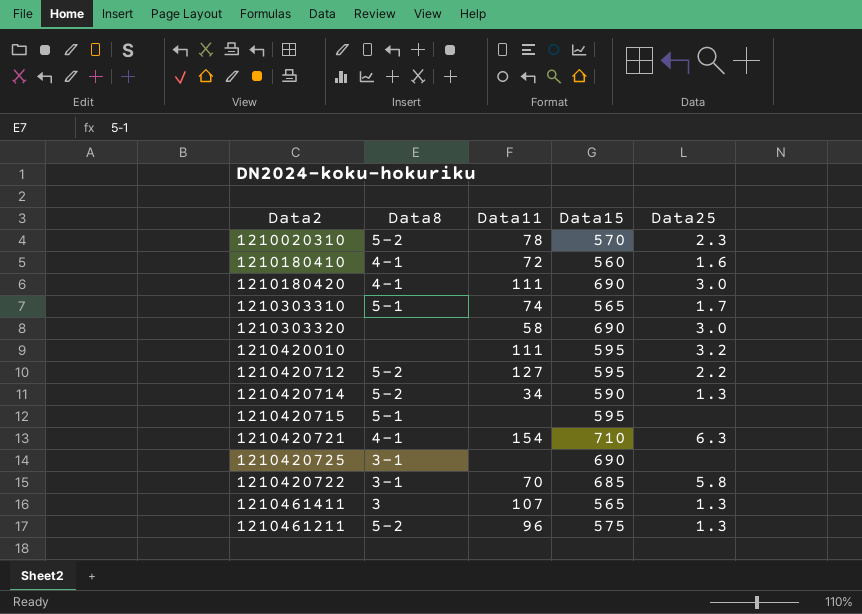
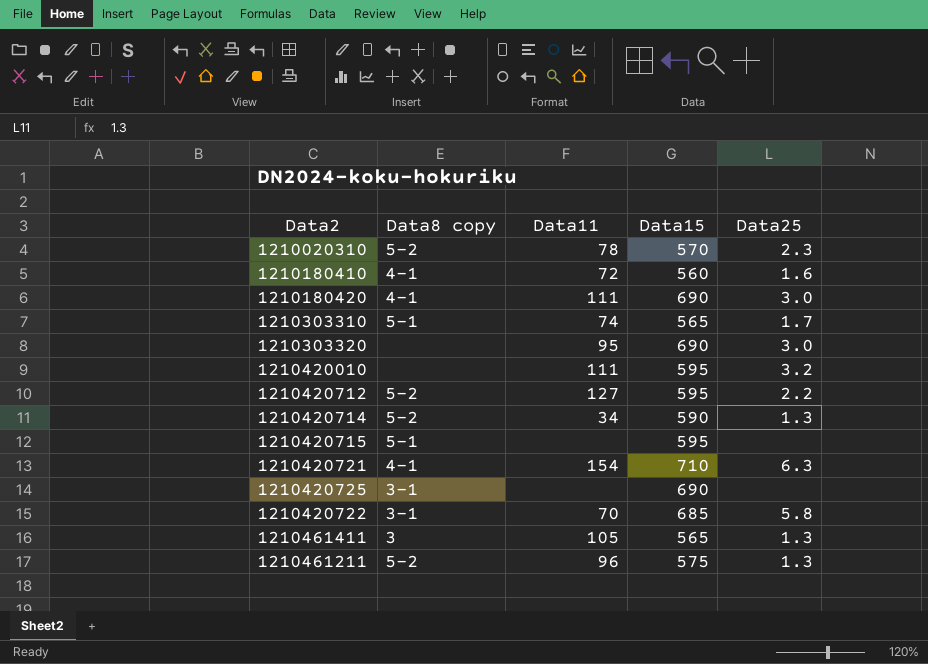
column name: Data8 -> Data8 copy
1210303320 | Data11: 58 -> 95
1210461411 | Data11: 107 -> 105

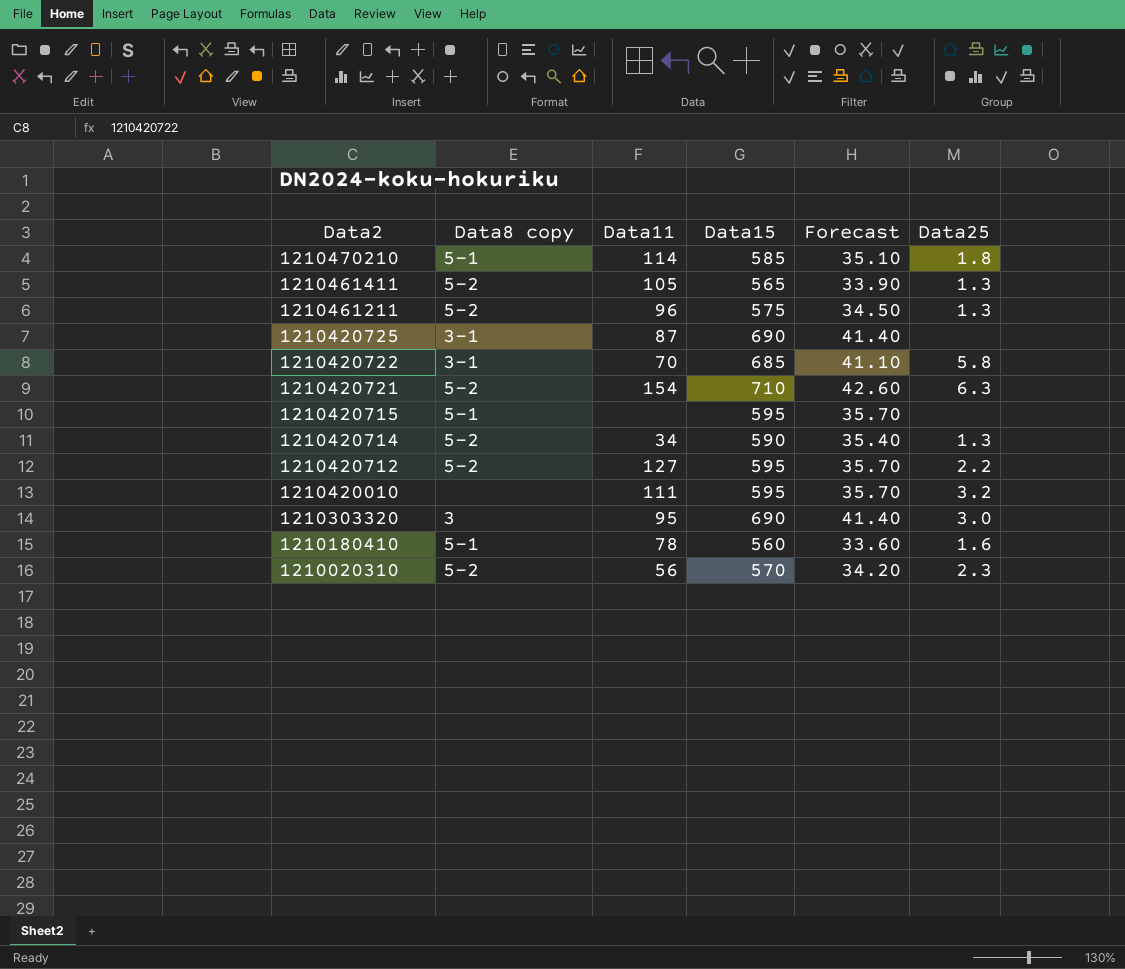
row order: none -> Data2 descending
column Forecast | formula: none -> [Data15] * 0.06
row 1210180420: 4-1 | 111 | 690 | 3.0 -> none
row 1210303310: 5-1 | 74 | 565 | 1.7 -> none
row 1210470210: none -> 5-1 | 114 | 585 | 35.10 | 1.8
1210461411 | Data8 copy: 3 -> 5-2
1210420725 | Data11: none -> 87
1210420721 | Data8 copy: 4-1 -> 5-2
1210303320 | Data8 copy: none -> 3
1210180410 | Data8 copy: 4-1 -> 5-1
1210180410 | Data11: 72 -> 78
1210020310 | Data11: 78 -> 56

